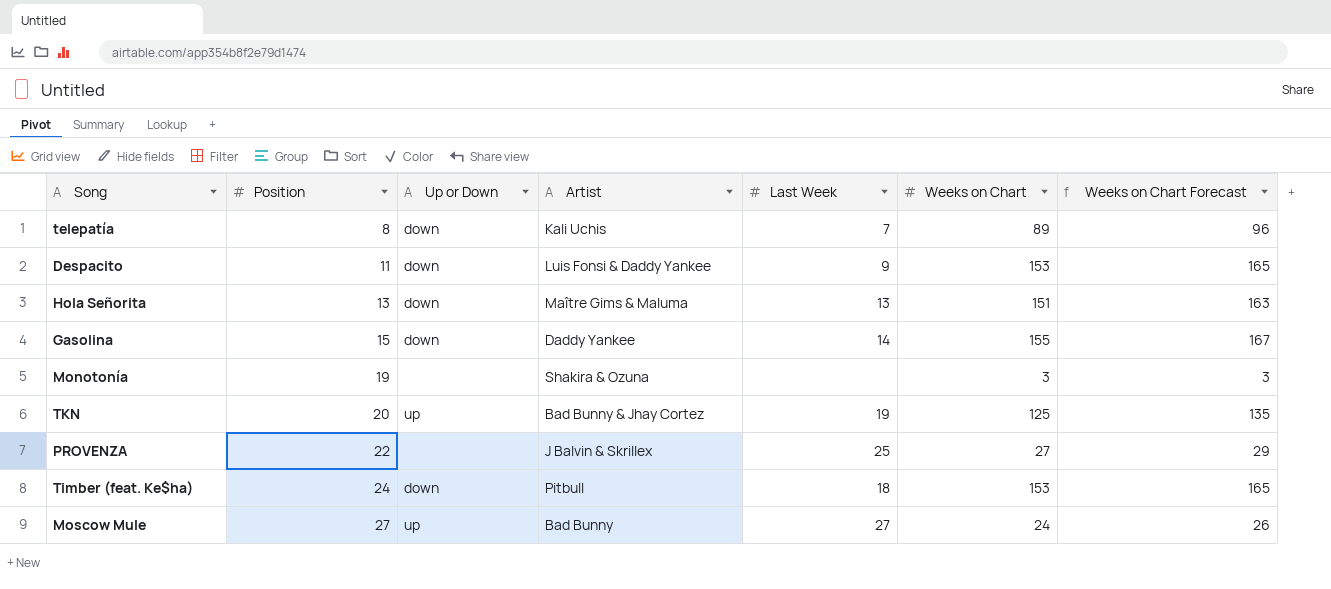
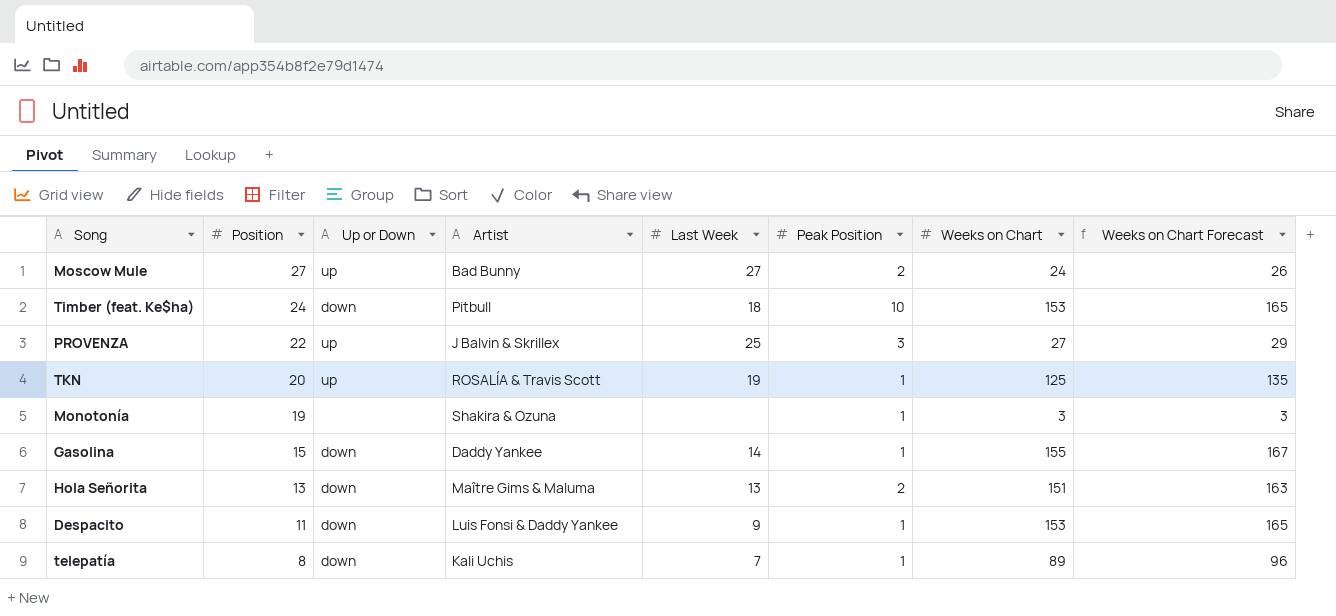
row order: Position ascending -> Position descending
column Peak Position | position: none -> 6
PROVENZA | Up or Down: none -> up
TKN | Artist: Bad Bunny & Jhay Cortez -> ROSALÍA & Travis Scott

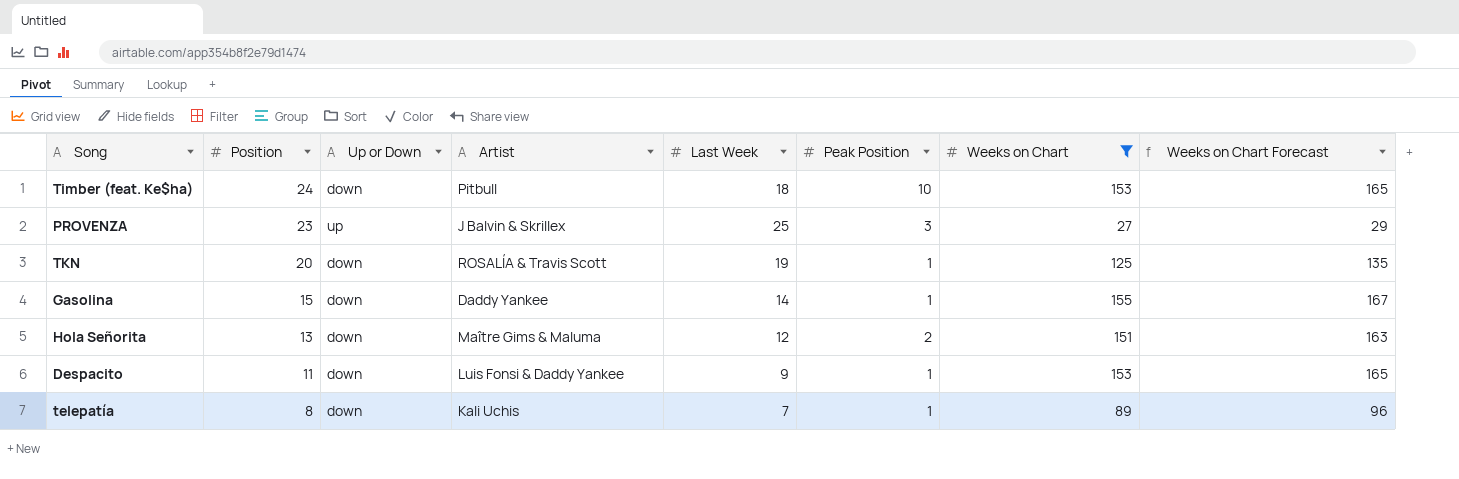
filter: none -> Weeks on Chart >= 27
PROVENZA | Position: 22 -> 23
TKN | Up or Down: up -> down
Hola Señorita | Last Week: 13 -> 12

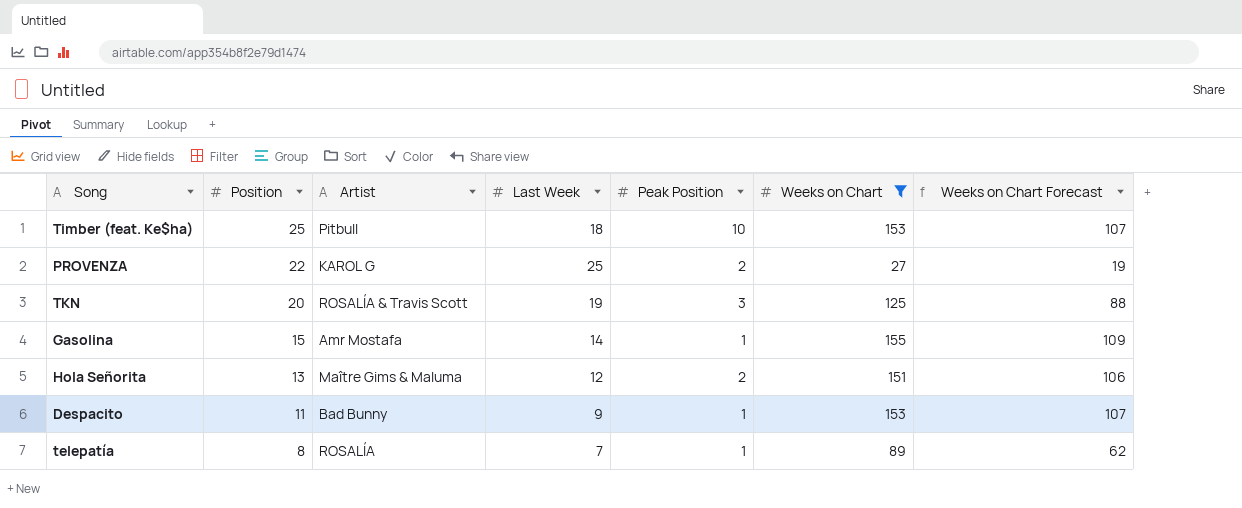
column Up or Down | position: 3 -> none
column Weeks on Chart Forecast | formula: [Weeks on Chart] * 1.08 -> [Weeks on Chart] * 0.7
Timber (feat. Ke$ha) | Position: 24 -> 25
PROVENZA | Position: 23 -> 22
PROVENZA | Artist: J Balvin & Skrillex -> KAROL G
PROVENZA | Peak Position: 3 -> 2
TKN | Peak Position: 1 -> 3
Gasolina | Artist: Daddy Yankee -> Amr Mostafa
Despacito | Artist: Luis Fonsi & Daddy Yankee -> Bad Bunny
telepatía | Artist: Kali Uchis -> ROSALÍA

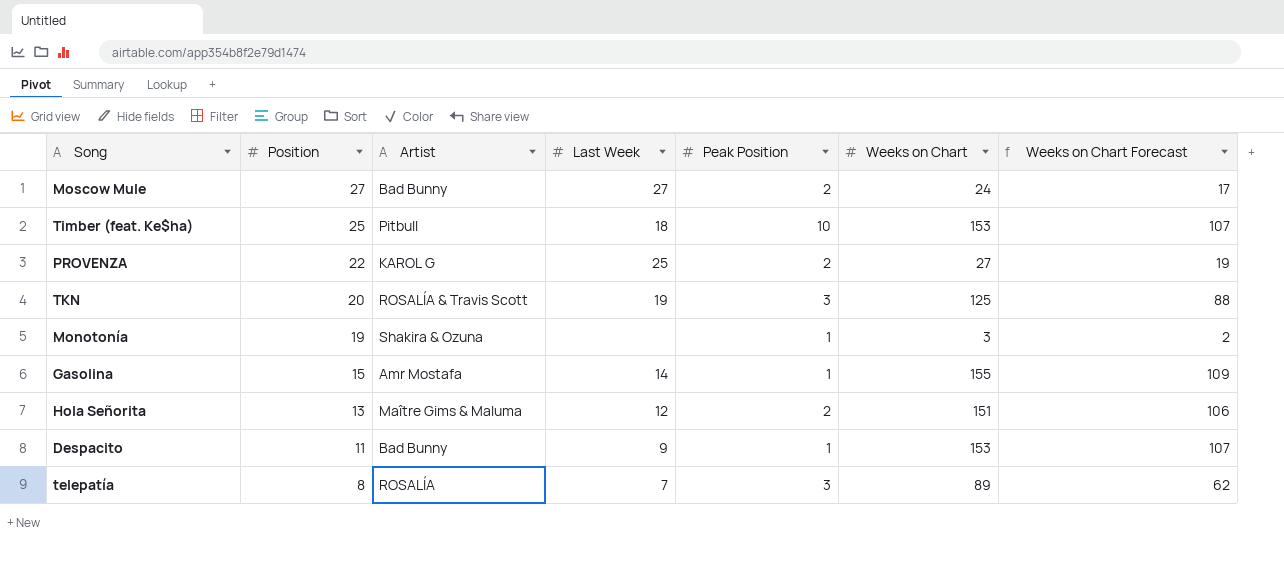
filter: Weeks on Chart >= 27 -> none
telepatía | Peak Position: 1 -> 3

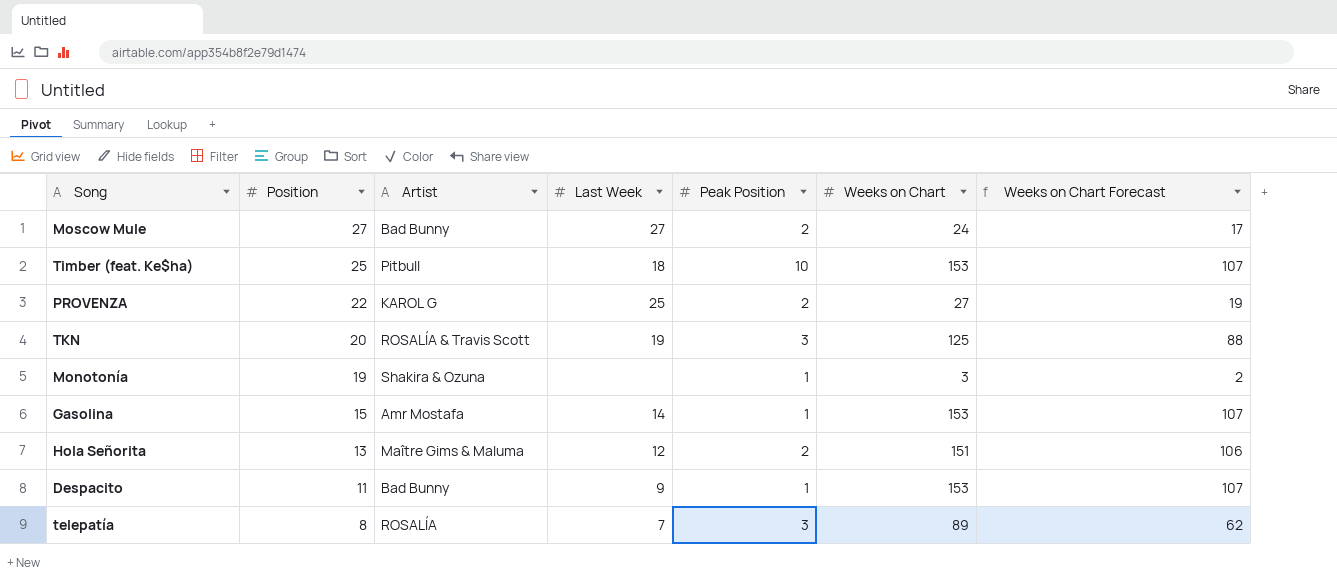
Gasolina | Weeks on Chart: 155 -> 153
Gasolina | Weeks on Chart Forecast: 109 -> 107

